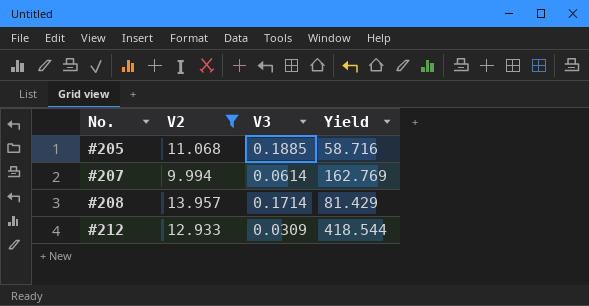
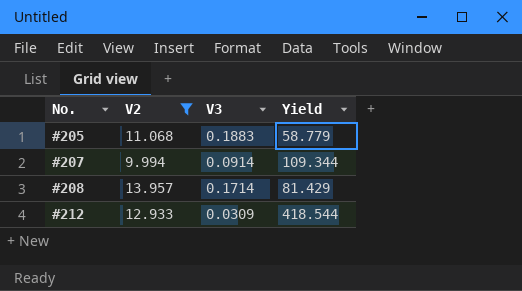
#205 | V3: 0.1885 -> 0.1883
#205 | Yield: 58.716 -> 58.779
#207 | V3: 0.0614 -> 0.0914
#207 | Yield: 162.769 -> 109.344

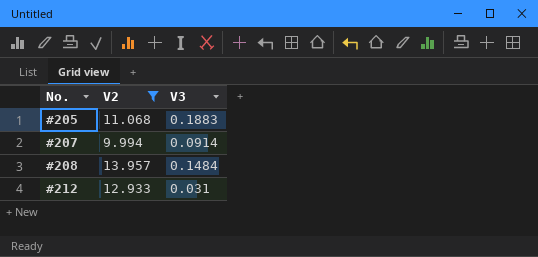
column Yield | formula: [V2] / [V3] -> none
#208 | V3: 0.1714 -> 0.1484
#212 | V3: 0.0309 -> 0.031

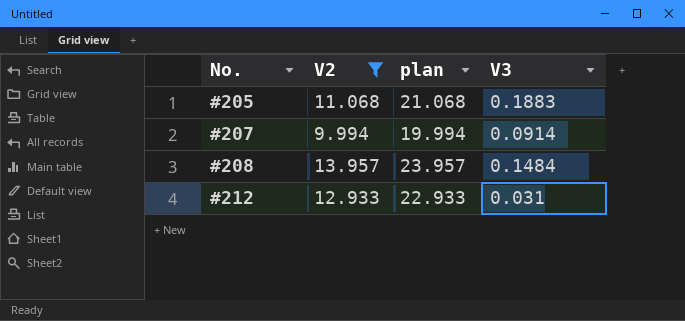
column plan | formula: none -> [V2] + 10

